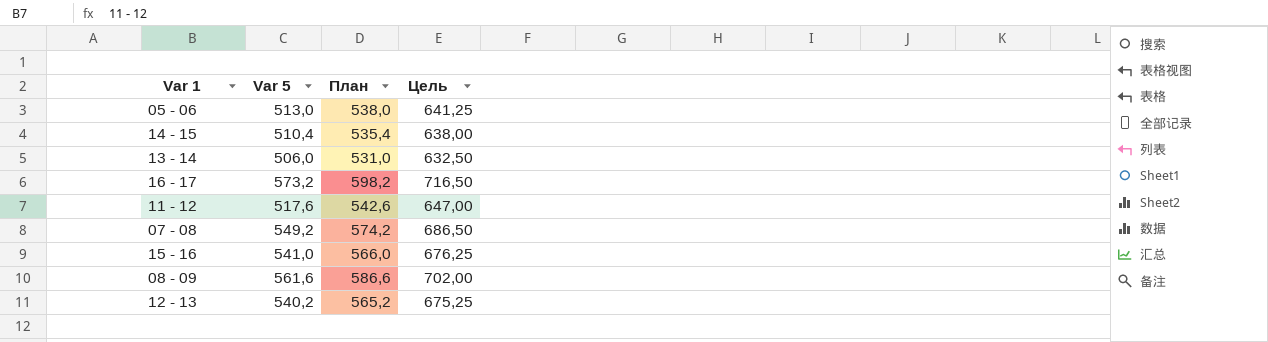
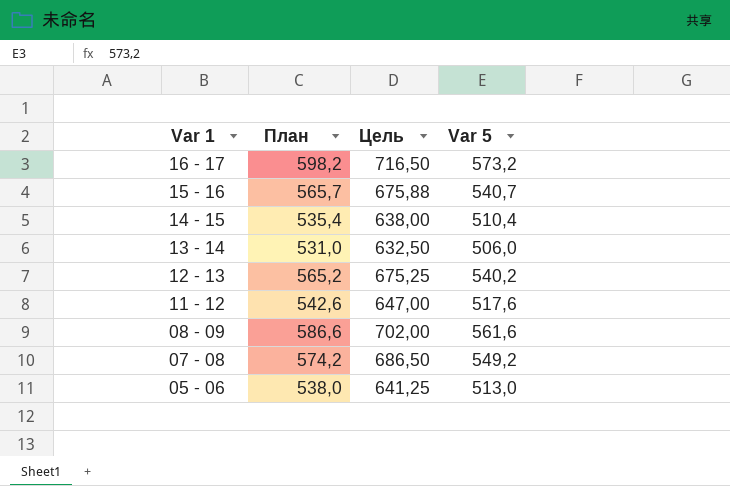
row order: none -> Var 1 descending
column Var 5 | position: 2 -> 4
15 - 16 | План: 566,0 -> 565,7
15 - 16 | Цель: 676,25 -> 675,88
15 - 16 | Var 5: 541,0 -> 540,7

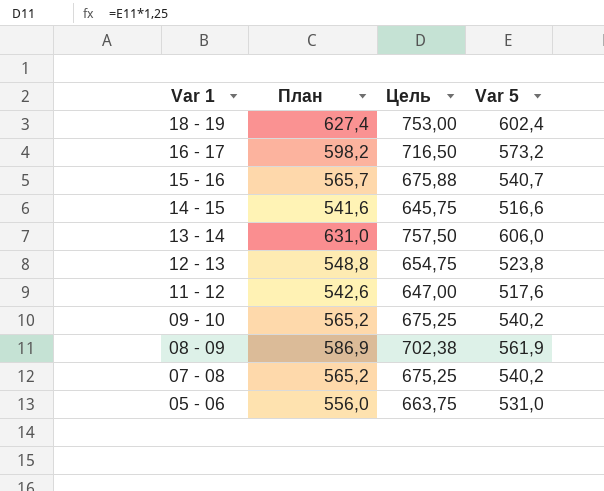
row 18 - 19: none -> 627,4 | 753,00 | 602,4
14 - 15 | План: 535,4 -> 541,6
14 - 15 | Цель: 638,00 -> 645,75
14 - 15 | Var 5: 510,4 -> 516,6
13 - 14 | План: 531,0 -> 631,0
13 - 14 | Цель: 632,50 -> 757,50
13 - 14 | Var 5: 506,0 -> 606,0
12 - 13 | План: 565,2 -> 548,8
12 - 13 | Цель: 675,25 -> 654,75
12 - 13 | Var 5: 540,2 -> 523,8
row 09 - 10: none -> 565,2 | 675,25 | 540,2
08 - 09 | План: 586,6 -> 586,9
08 - 09 | Цель: 702,00 -> 702,38
08 - 09 | Var 5: 561,6 -> 561,9
07 - 08 | План: 574,2 -> 565,2
07 - 08 | Цель: 686,50 -> 675,25
07 - 08 | Var 5: 549,2 -> 540,2
05 - 06 | План: 538,0 -> 556,0
05 - 06 | Цель: 641,25 -> 663,75
05 - 06 | Var 5: 513,0 -> 531,0

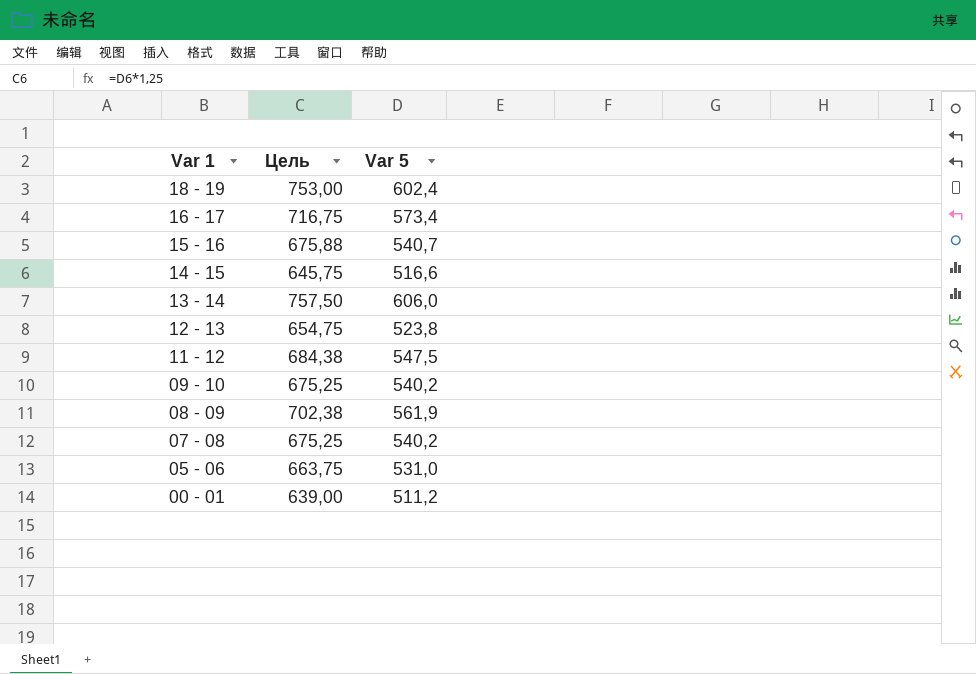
column План | formula: [Var 5] + 25 -> none
16 - 17 | Цель: 716,50 -> 716,75
16 - 17 | Var 5: 573,2 -> 573,4
11 - 12 | Цель: 647,00 -> 684,38
11 - 12 | Var 5: 517,6 -> 547,5
row 00 - 01: none -> 639,00 | 511,2

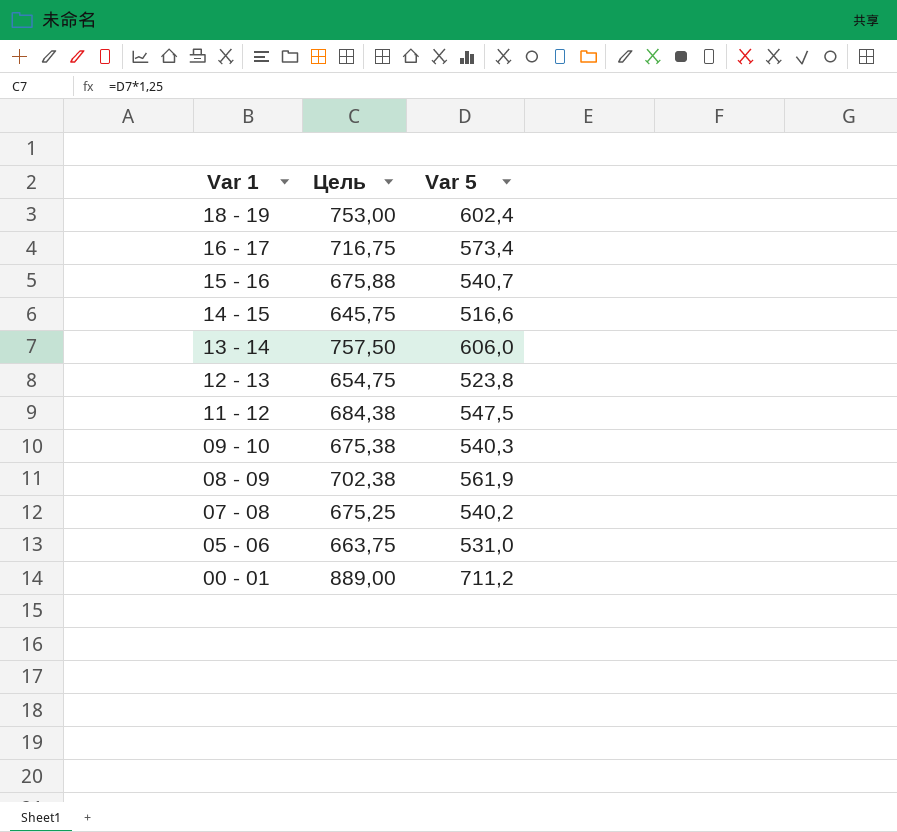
09 - 10 | Цель: 675,25 -> 675,38
09 - 10 | Var 5: 540,2 -> 540,3
00 - 01 | Цель: 639,00 -> 889,00
00 - 01 | Var 5: 511,2 -> 711,2

